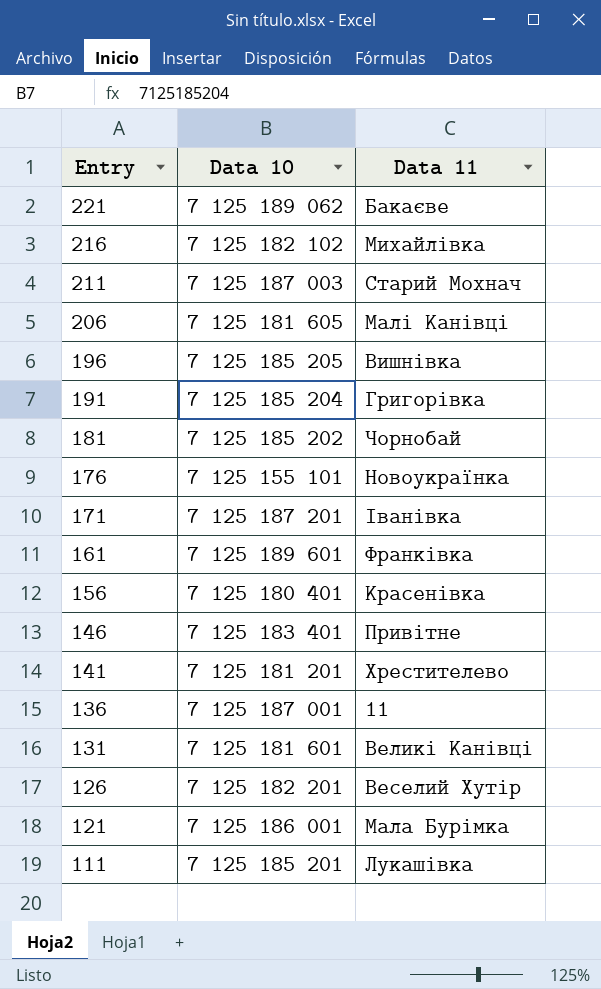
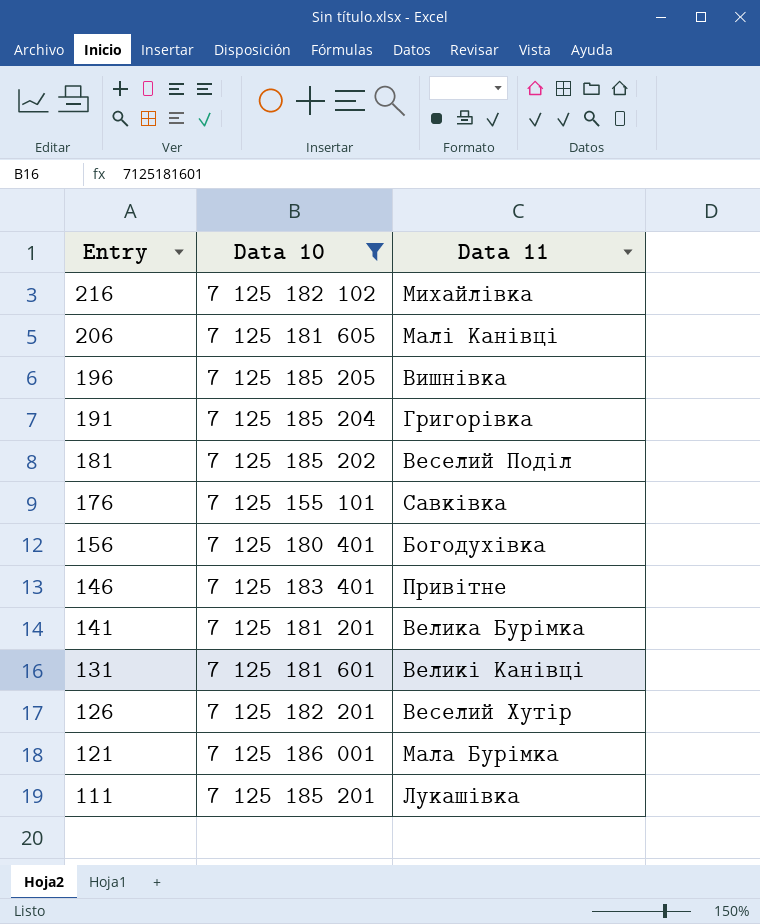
filter: none -> Data 10 <= 7 125 186 001
181 | Data 11: Чорнобай -> Веселий Поділ
176 | Data 11: Новоукраїнка -> Савківка
156 | Data 11: Красенівка -> Богодухівка
141 | Data 11: Хрестителево -> Велика Бурімка

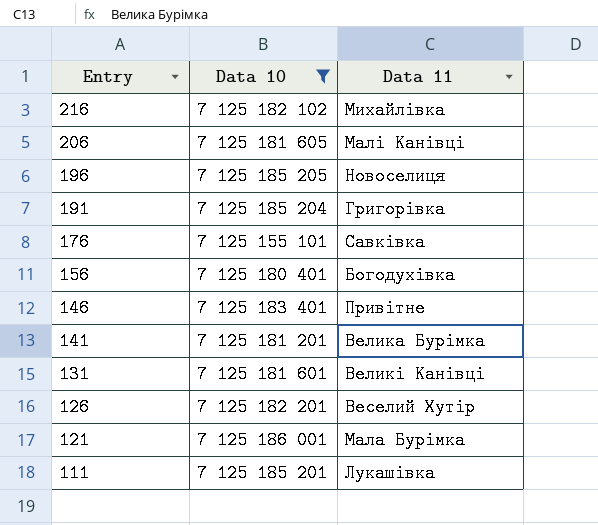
row 181: 7 125 185 202 | Веселий Поділ -> none
196 | Data 11: Вишнівка -> Новоселиця

